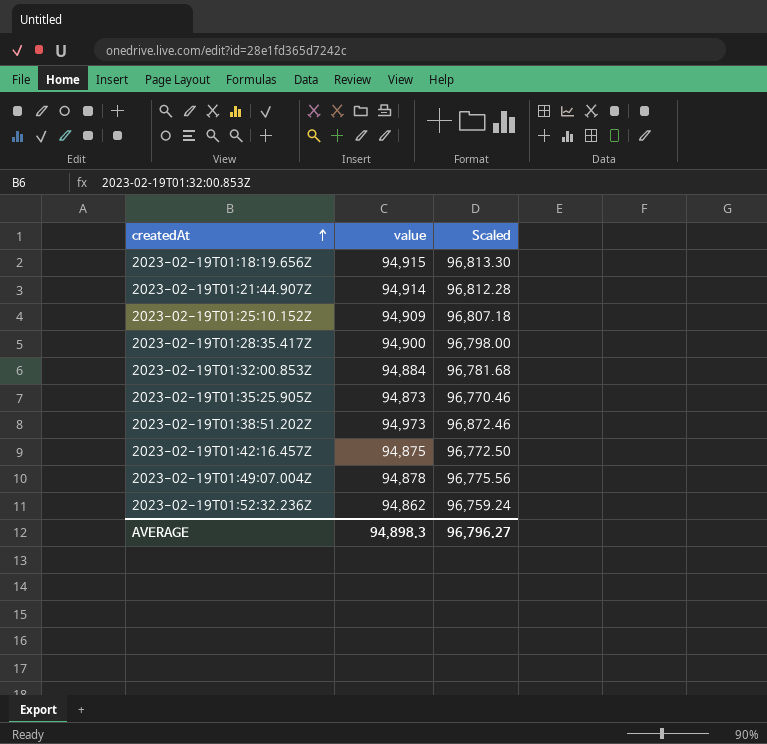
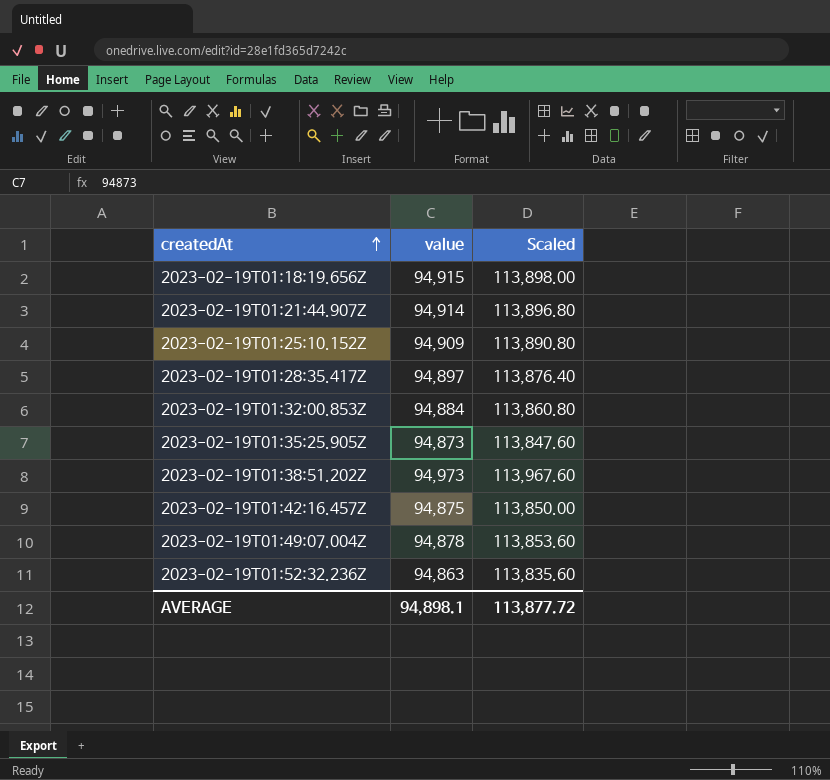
column Scaled | formula: [value] * 1.02 -> [value] * 1.2
2023-02-19T01:28:35.417Z | value: 94,900 -> 94,897
2023-02-19T01:52:32.236Z | value: 94,862 -> 94,863
AVERAGE | value: 94,898.3 -> 94,898.1
AVERAGE | Scaled: 96,796.27 -> 113,877.72

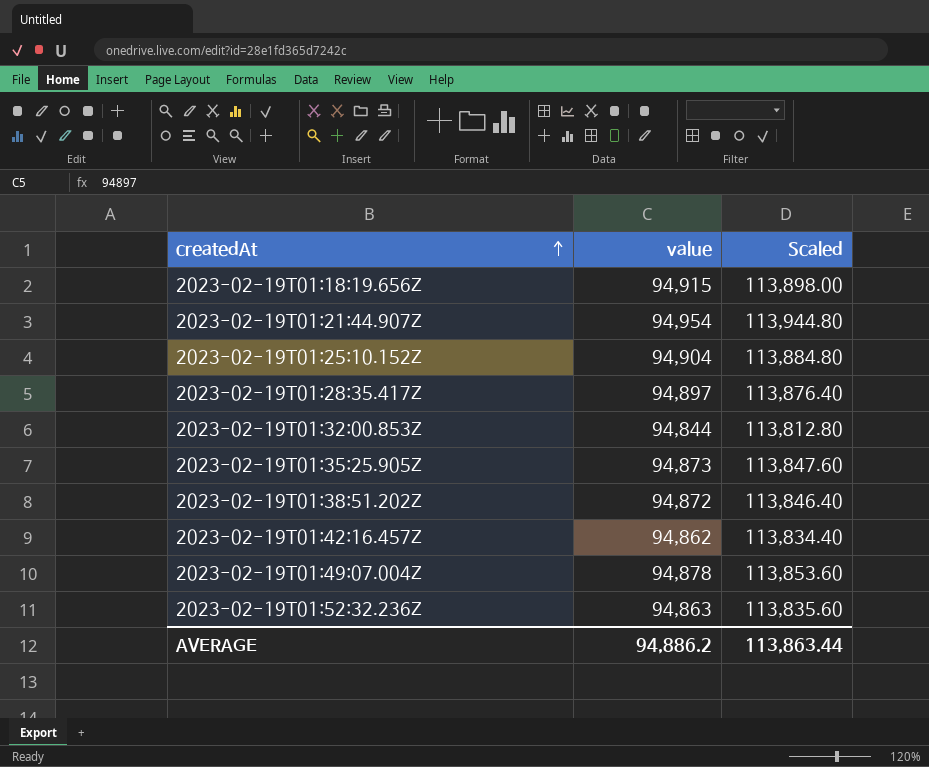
2023-02-19T01:21:44.907Z | value: 94,914 -> 94,954
2023-02-19T01:21:44.907Z | Scaled: 113,896.80 -> 113,944.80
2023-02-19T01:25:10.152Z | value: 94,909 -> 94,904
2023-02-19T01:25:10.152Z | Scaled: 113,890.80 -> 113,884.80
2023-02-19T01:32:00.853Z | value: 94,884 -> 94,844
2023-02-19T01:32:00.853Z | Scaled: 113,860.80 -> 113,812.80
2023-02-19T01:38:51.202Z | value: 94,973 -> 94,872
2023-02-19T01:38:51.202Z | Scaled: 113,967.60 -> 113,846.40
2023-02-19T01:42:16.457Z | value: 94,875 -> 94,862
2023-02-19T01:42:16.457Z | Scaled: 113,850.00 -> 113,834.40
AVERAGE | value: 94,898.1 -> 94,886.2
AVERAGE | Scaled: 113,877.72 -> 113,863.44

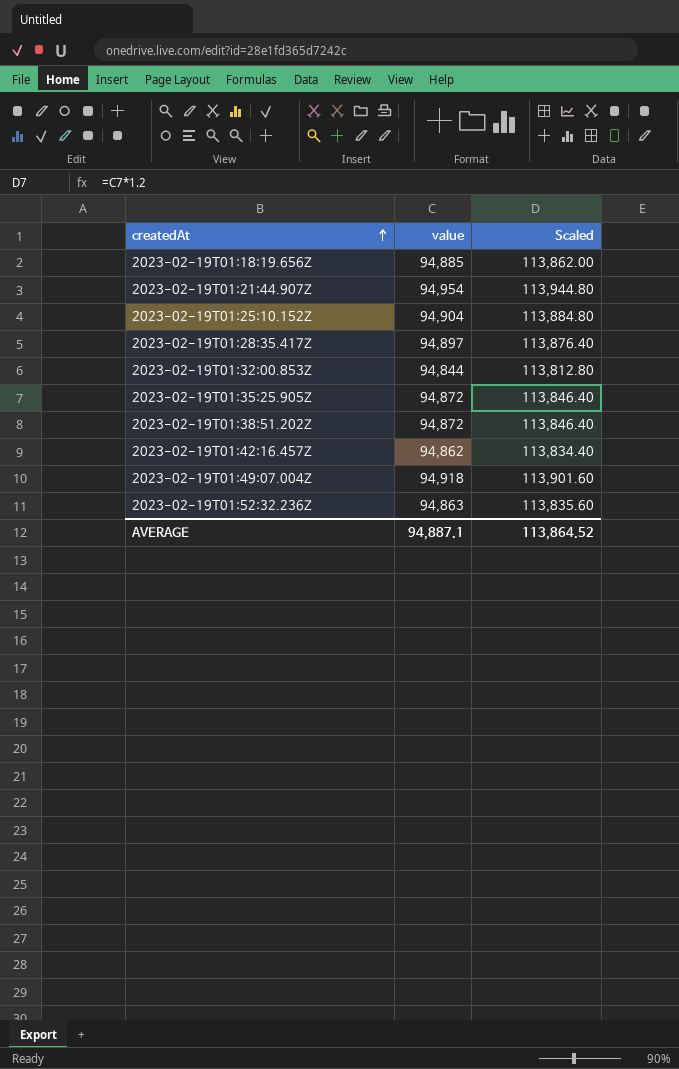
2023-02-19T01:18:19.656Z | value: 94,915 -> 94,885
2023-02-19T01:18:19.656Z | Scaled: 113,898.00 -> 113,862.00
2023-02-19T01:35:25.905Z | value: 94,873 -> 94,872
2023-02-19T01:35:25.905Z | Scaled: 113,847.60 -> 113,846.40
2023-02-19T01:49:07.004Z | value: 94,878 -> 94,918
2023-02-19T01:49:07.004Z | Scaled: 113,853.60 -> 113,901.60
AVERAGE | value: 94,886.2 -> 94,887.1
AVERAGE | Scaled: 113,863.44 -> 113,864.52

